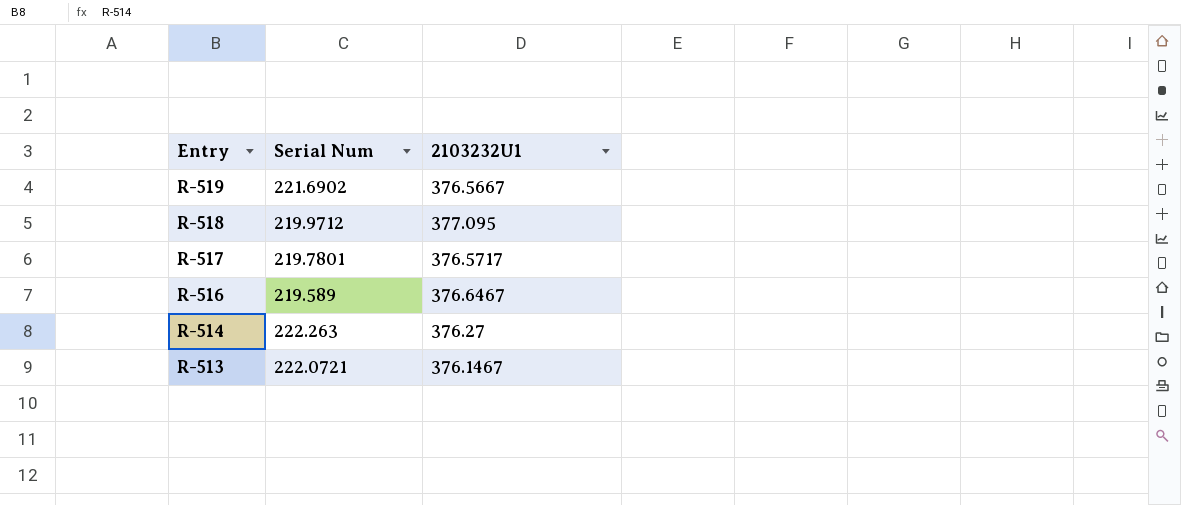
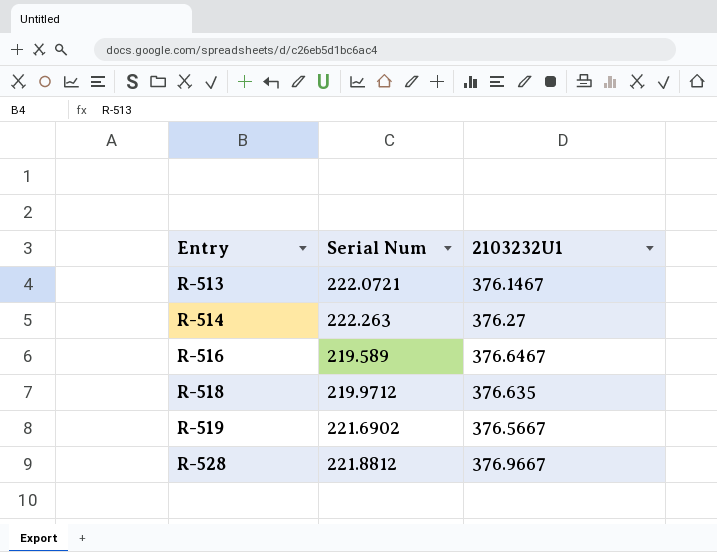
row order: Entry descending -> Entry ascending
row R-517: 219.7801 | 376.5717 -> none
R-518 | 2103232U1: 377.095 -> 376.635
row R-528: none -> 221.8812 | 376.9667

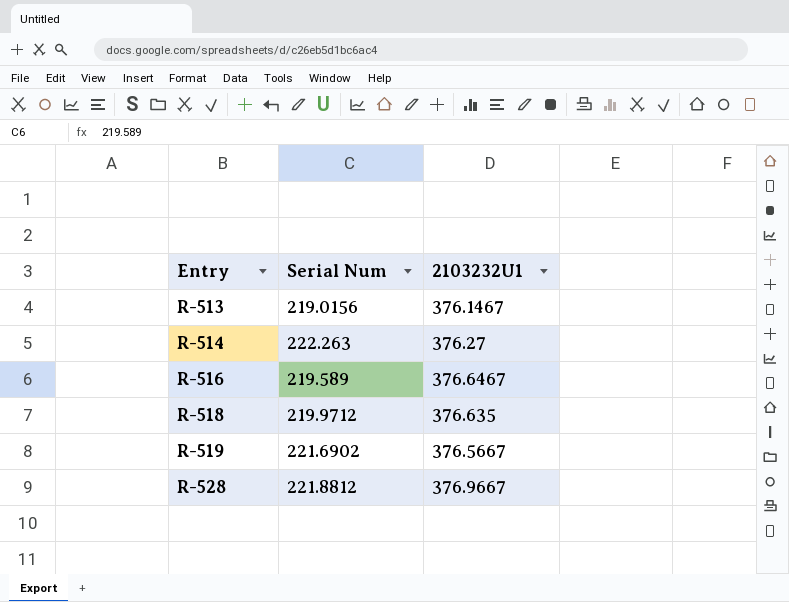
R-513 | Serial Num: 222.0721 -> 219.0156

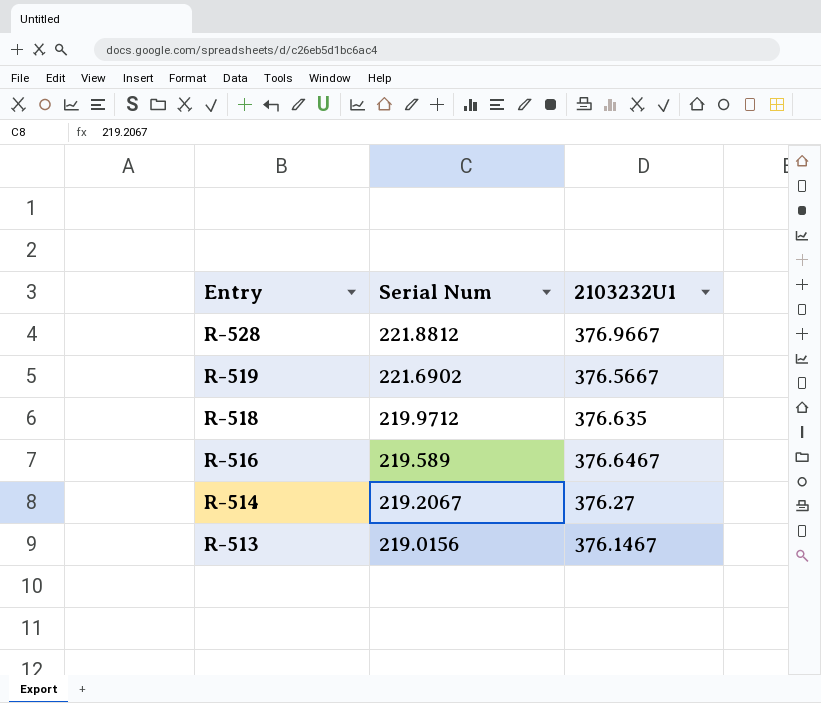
row order: Entry ascending -> Entry descending
R-514 | Serial Num: 222.263 -> 219.2067

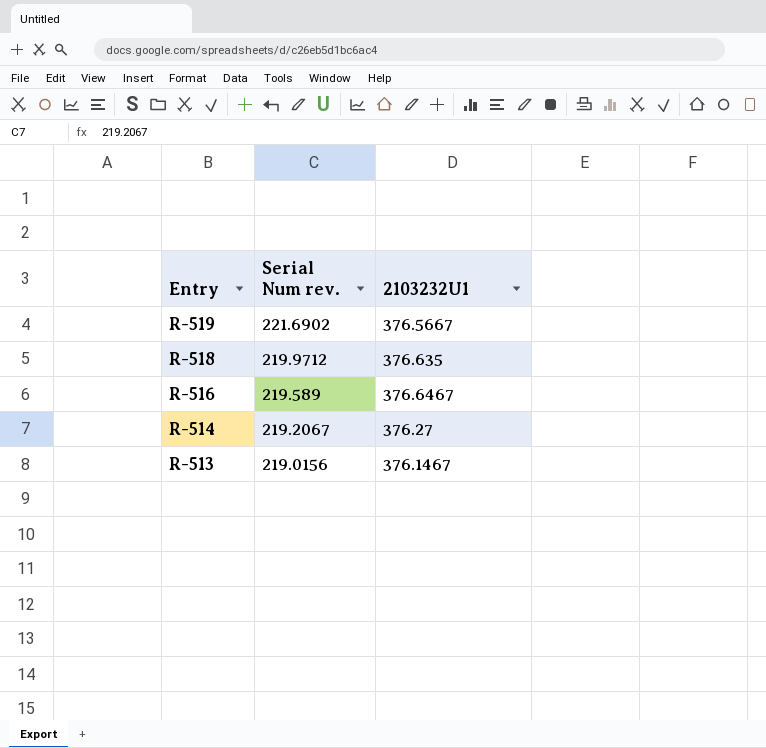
column name: Serial Num -> Serial Num rev.
row R-528: 221.8812 | 376.9667 -> none

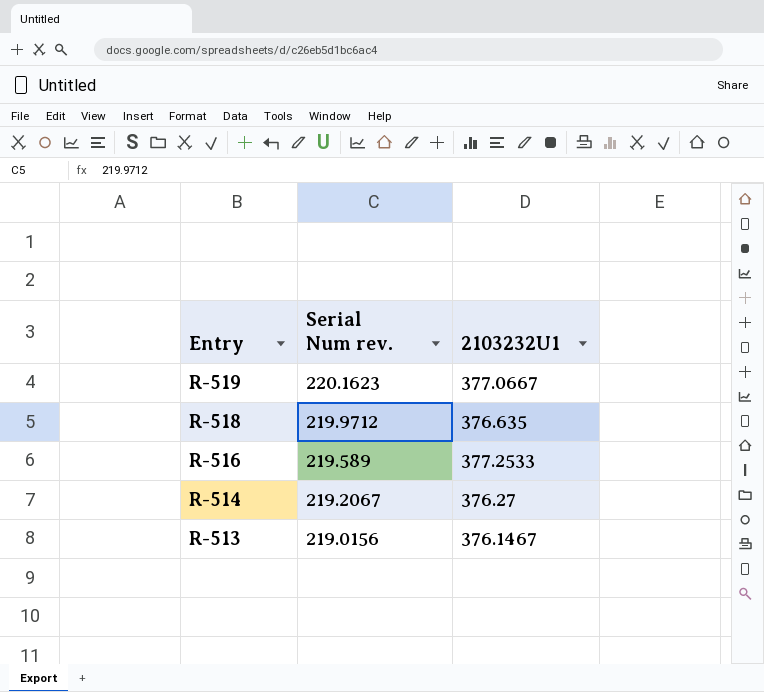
R-519 | Serial Num rev.: 221.6902 -> 220.1623
R-519 | 2103232U1: 376.5667 -> 377.0667
R-516 | 2103232U1: 376.6467 -> 377.2533

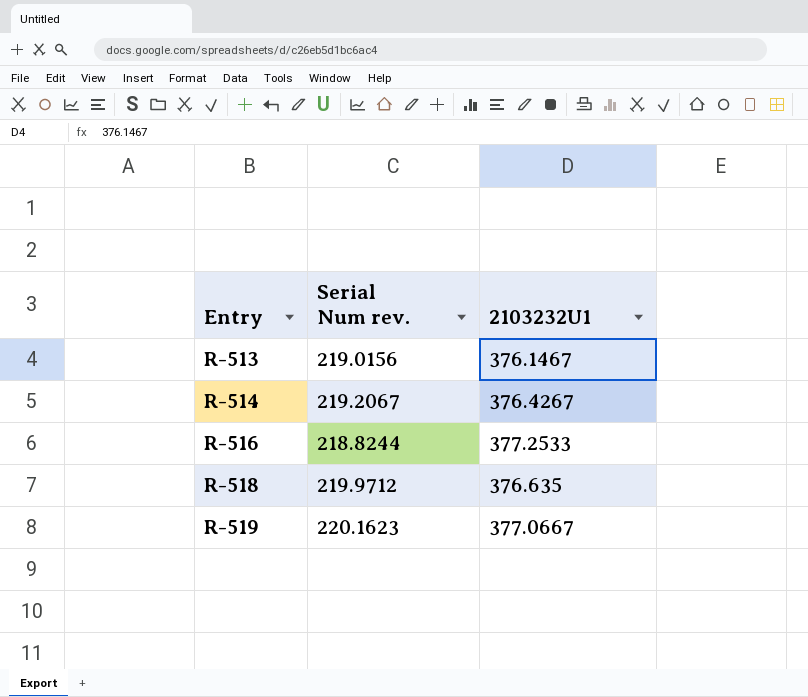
row order: Entry descending -> Entry ascending
R-514 | 2103232U1: 376.27 -> 376.4267
R-516 | Serial Num rev.: 219.589 -> 218.8244

